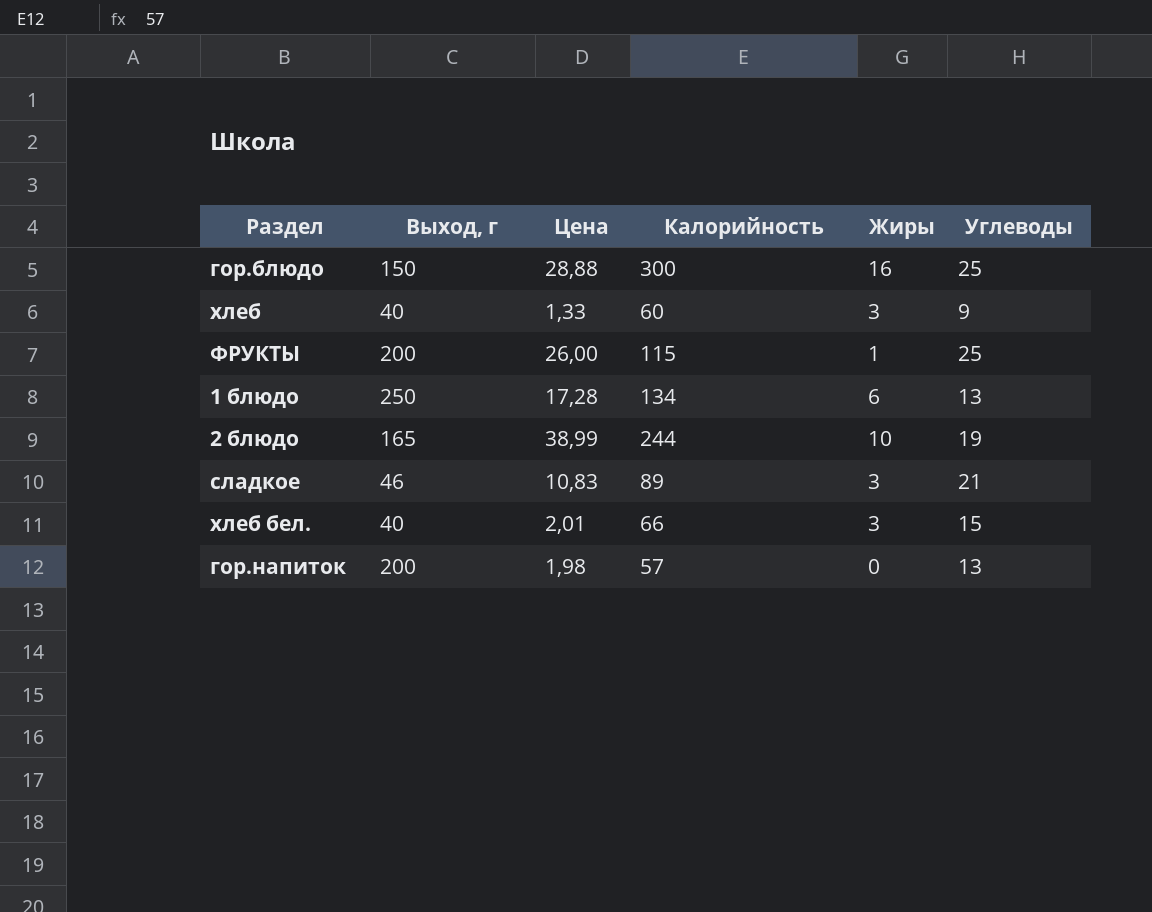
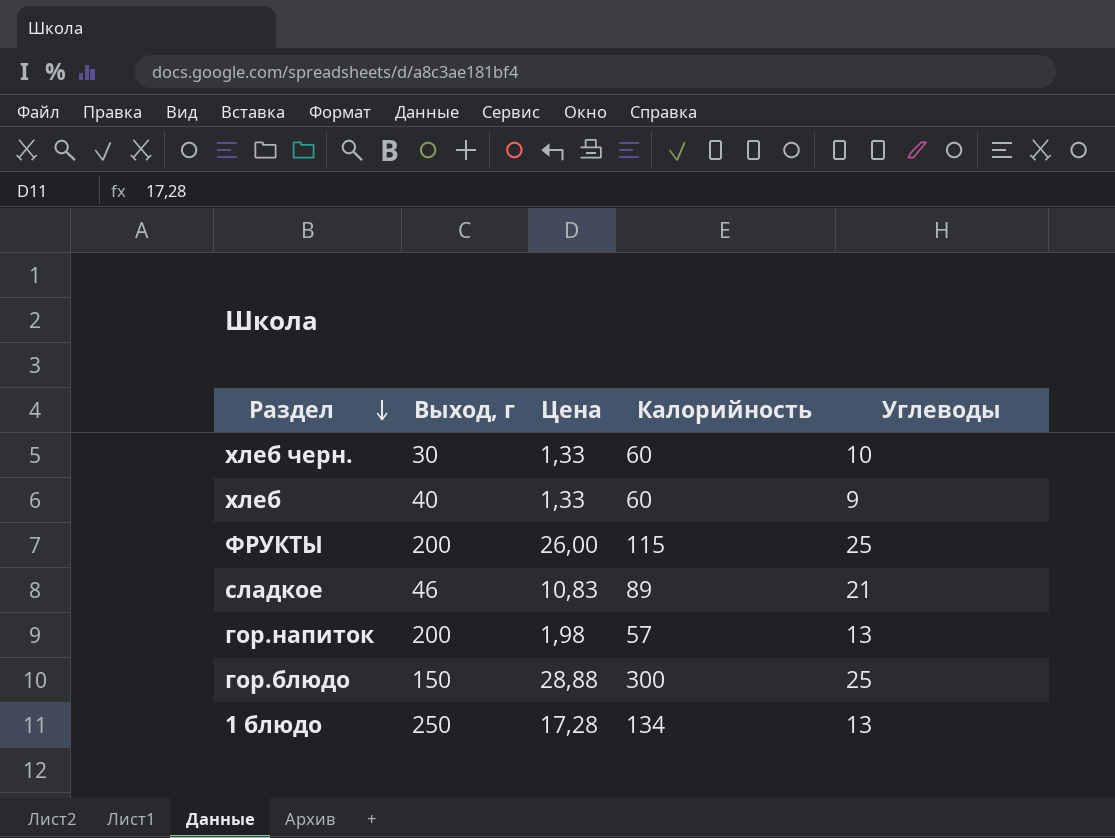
row order: none -> Раздел descending
column Жиры | position: 5 -> none
row 2 блюдо: 165 | 38,99 | 244 | 10 | 19 -> none
row хлеб бел.: 40 | 2,01 | 66 | 3 | 15 -> none
row хлеб черн.: none -> 30 | 1,33 | 60 | 10

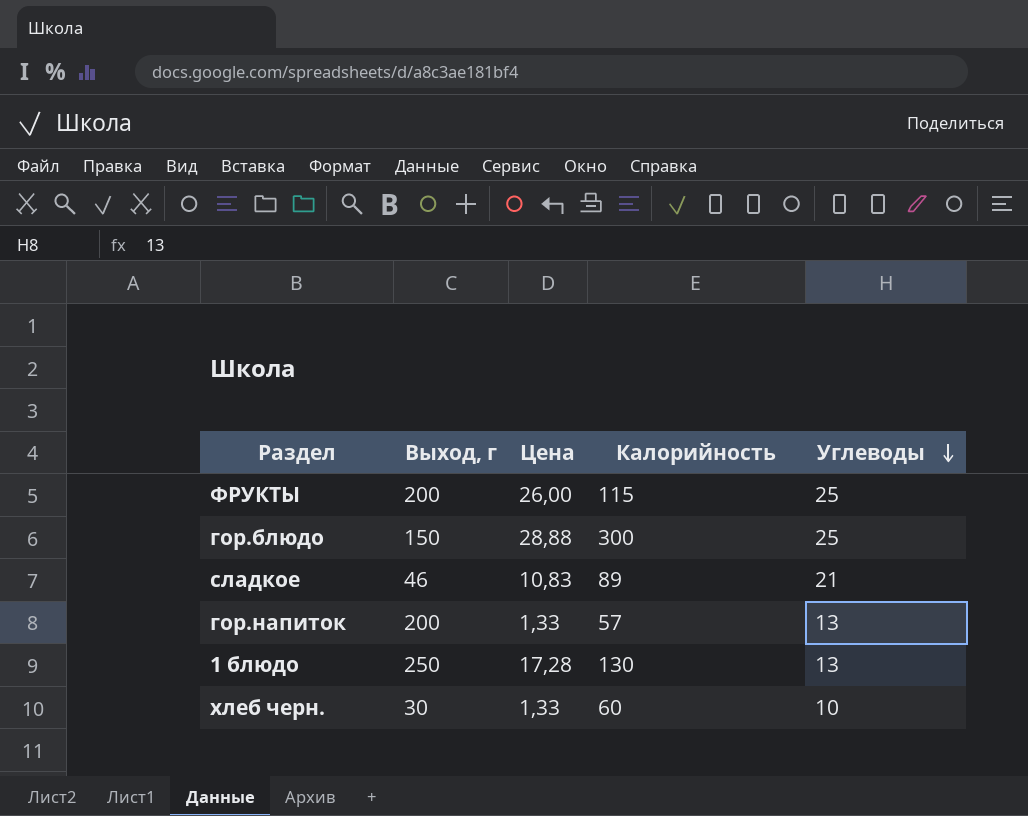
row order: Раздел descending -> Углеводы descending
row хлеб: 40 | 1,33 | 60 | 9 -> none
гор.напиток | Цена: 1,98 -> 1,33
1 блюдо | Калорийность: 134 -> 130

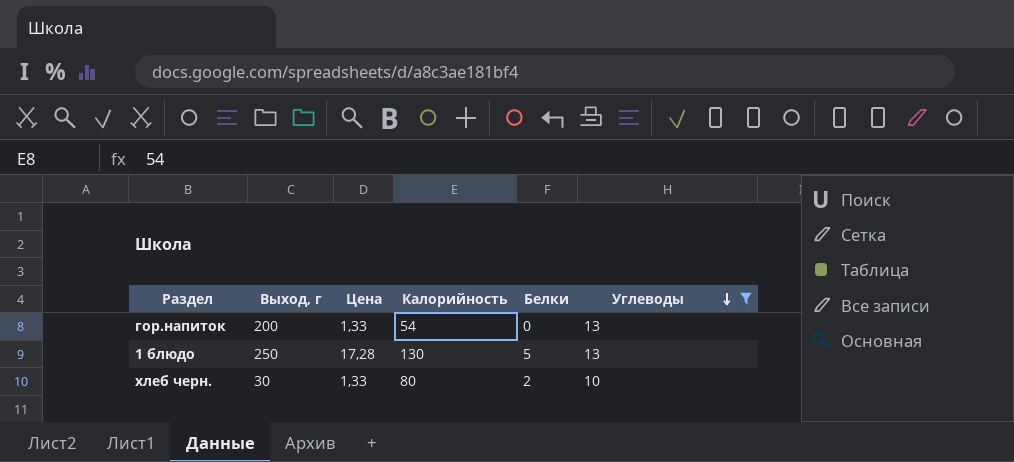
filter: none -> Углеводы <= 13
column Белки | position: none -> 5
гор.напиток | Калорийность: 57 -> 54
хлеб черн. | Калорийность: 60 -> 80

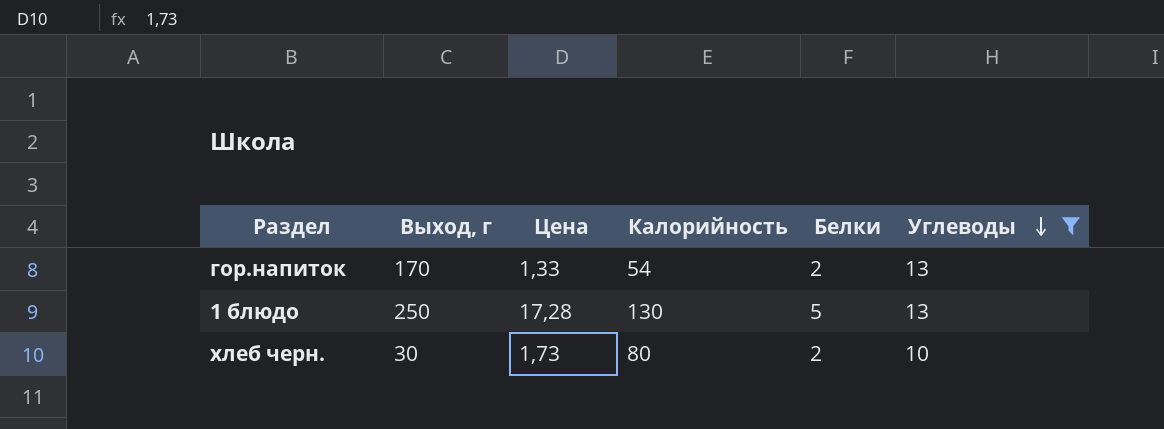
гор.напиток | Выход, г: 200 -> 170
гор.напиток | Белки: 0 -> 2
хлеб черн. | Цена: 1,33 -> 1,73

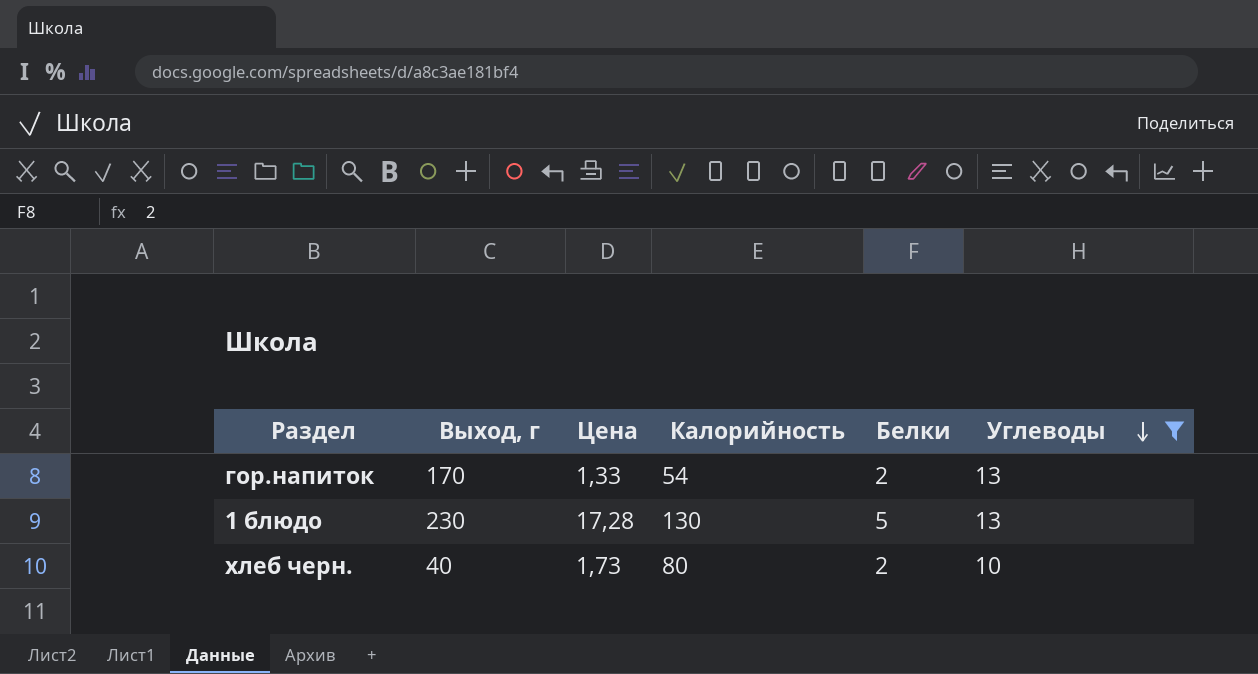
1 блюдо | Выход, г: 250 -> 230
хлеб черн. | Выход, г: 30 -> 40

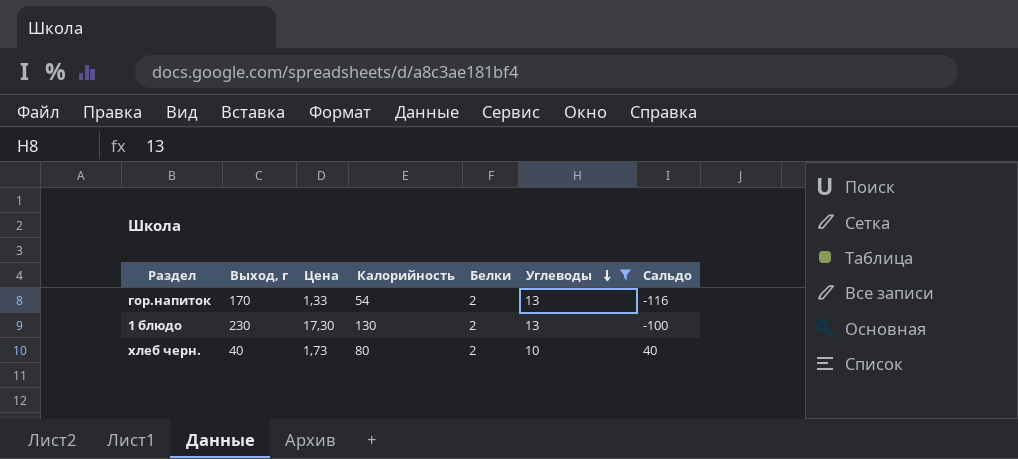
column Сальдо | formula: none -> [Калорийность] - [Выход, г]
1 блюдо | Цена: 17,28 -> 17,30
1 блюдо | Белки: 5 -> 2

